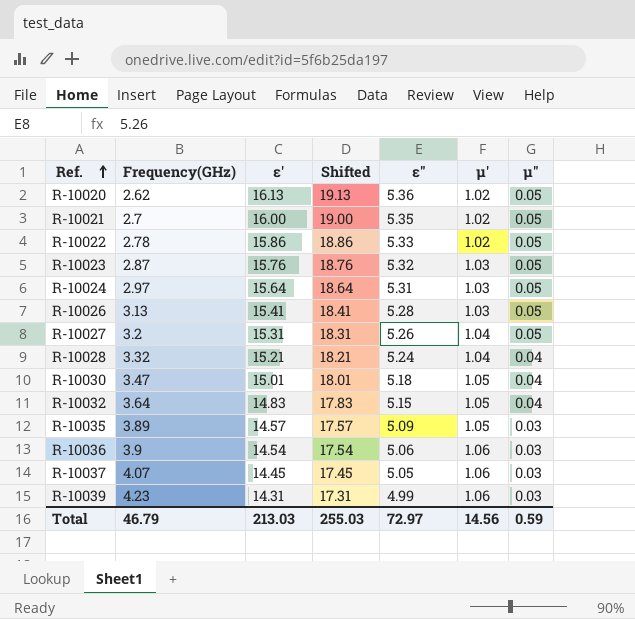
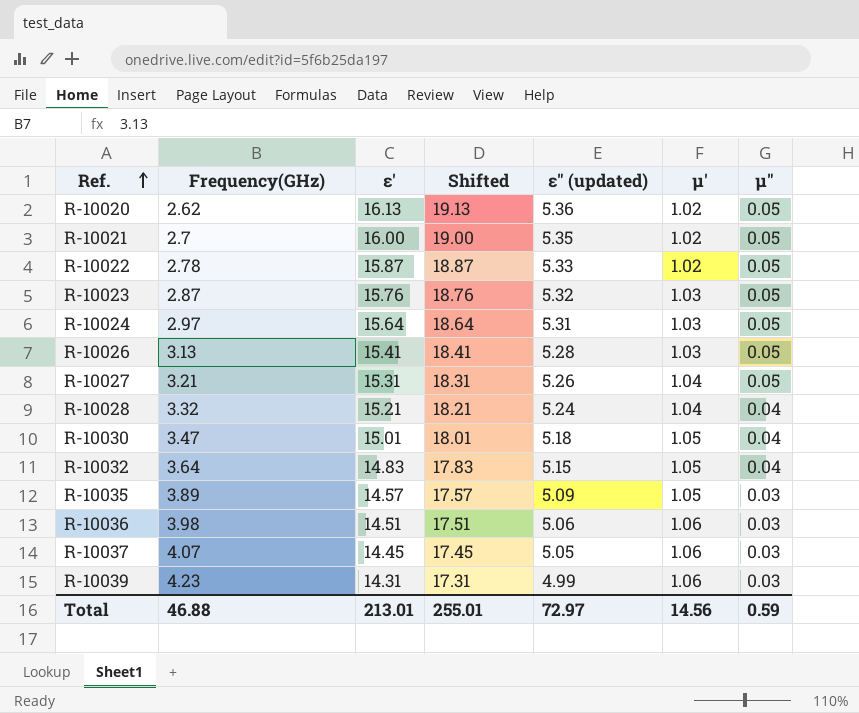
column name: ε″ -> ε″ (updated)
R-10022 | ε′: 15.86 -> 15.87
R-10022 | Shifted: 18.86 -> 18.87
R-10027 | Frequency(GHz): 3.2 -> 3.21
R-10036 | Frequency(GHz): 3.9 -> 3.98
R-10036 | ε′: 14.54 -> 14.51
R-10036 | Shifted: 17.54 -> 17.51
Total | Frequency(GHz): 46.79 -> 46.88
Total | ε′: 213.03 -> 213.01
Total | Shifted: 255.03 -> 255.01

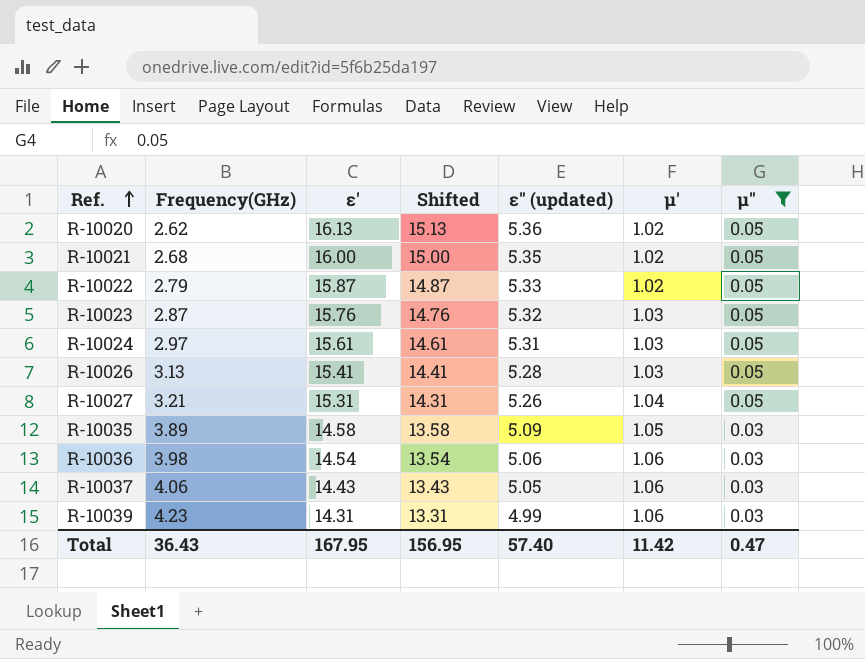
filter: none -> μ″ != 0.04
column Shifted | formula: [ε′] + 3 -> [ε′] - 1
R-10021 | Frequency(GHz): 2.7 -> 2.68
R-10022 | Frequency(GHz): 2.78 -> 2.79
R-10024 | ε′: 15.64 -> 15.61
R-10035 | ε′: 14.57 -> 14.58
R-10036 | ε′: 14.51 -> 14.54
R-10037 | Frequency(GHz): 4.07 -> 4.06
R-10037 | ε′: 14.45 -> 14.43
Total | Frequency(GHz): 46.88 -> 36.43
Total | ε′: 213.01 -> 167.95
Total | Shifted: 255.01 -> 156.95
Total | ε″ (updated): 72.97 -> 57.40
Total | μ′: 14.56 -> 11.42
Total | μ″: 0.59 -> 0.47

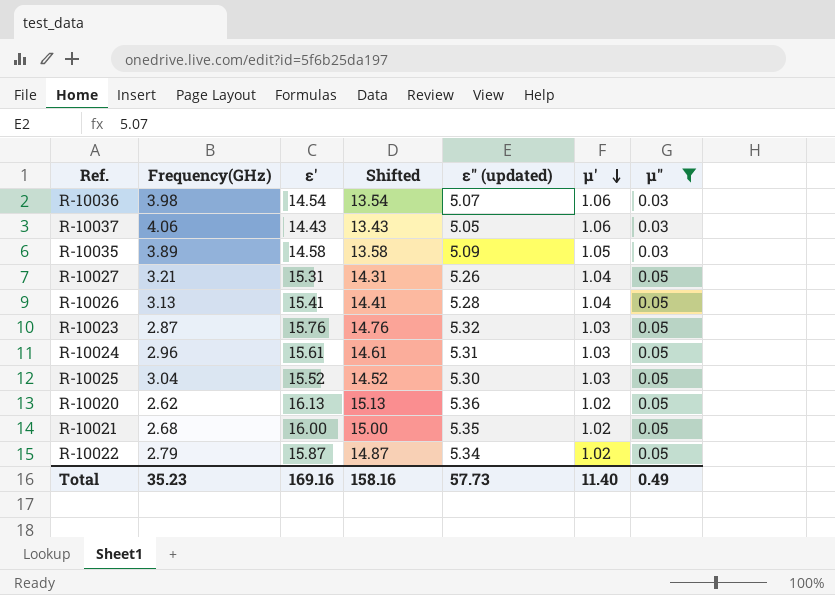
row order: Ref. ascending -> μ′ descending
row R-10039: 4.23 | 14.31 | 13.31 | 4.99 | 1.06 | 0.03 -> none
R-10036 | ε″ (updated): 5.06 -> 5.07
R-10026 | μ′: 1.03 -> 1.04
R-10024 | Frequency(GHz): 2.97 -> 2.96
row R-10025: none -> 3.04 | 15.52 | 14.52 | 5.30 | 1.03 | 0.05
R-10022 | ε″ (updated): 5.33 -> 5.34
Total | Frequency(GHz): 36.43 -> 35.23
Total | ε′: 167.95 -> 169.16
Total | Shifted: 156.95 -> 158.16
Total | ε″ (updated): 57.40 -> 57.73
Total | μ′: 11.42 -> 11.40
Total | μ″: 0.47 -> 0.49

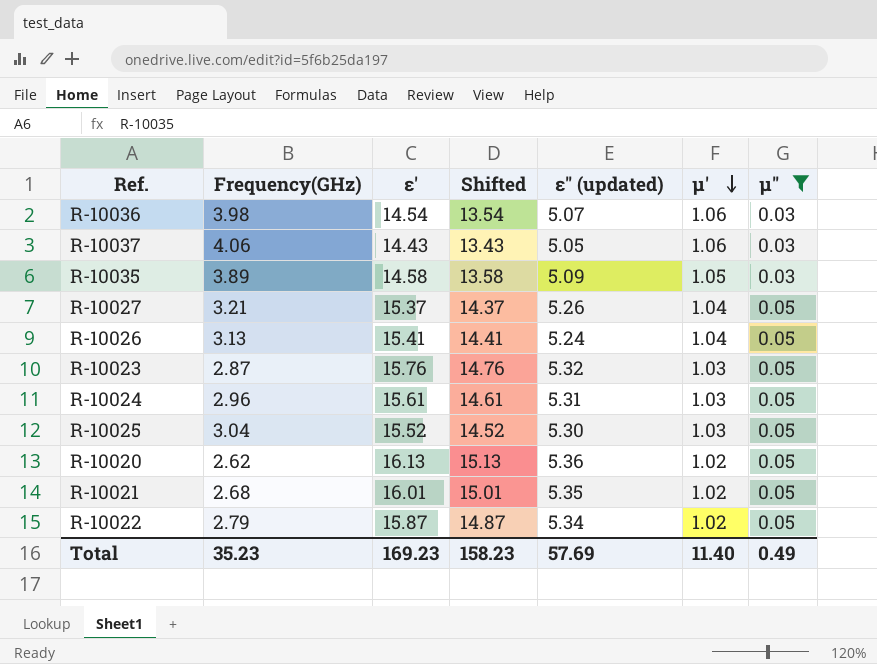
R-10027 | ε′: 15.31 -> 15.37
R-10027 | Shifted: 14.31 -> 14.37
R-10026 | ε″ (updated): 5.28 -> 5.24
R-10021 | ε′: 16.00 -> 16.01
R-10021 | Shifted: 15.00 -> 15.01
Total | ε′: 169.16 -> 169.23
Total | Shifted: 158.16 -> 158.23
Total | ε″ (updated): 57.73 -> 57.69

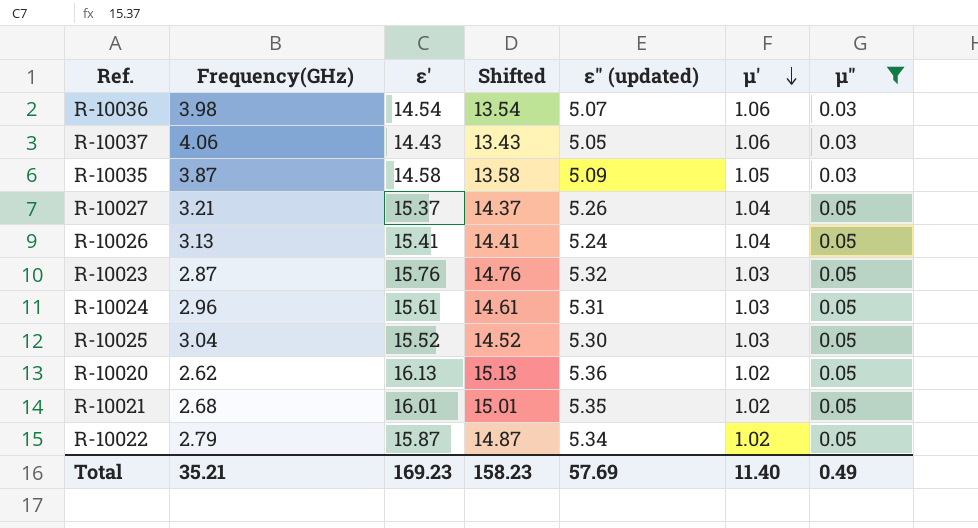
R-10035 | Frequency(GHz): 3.89 -> 3.87
Total | Frequency(GHz): 35.23 -> 35.21

